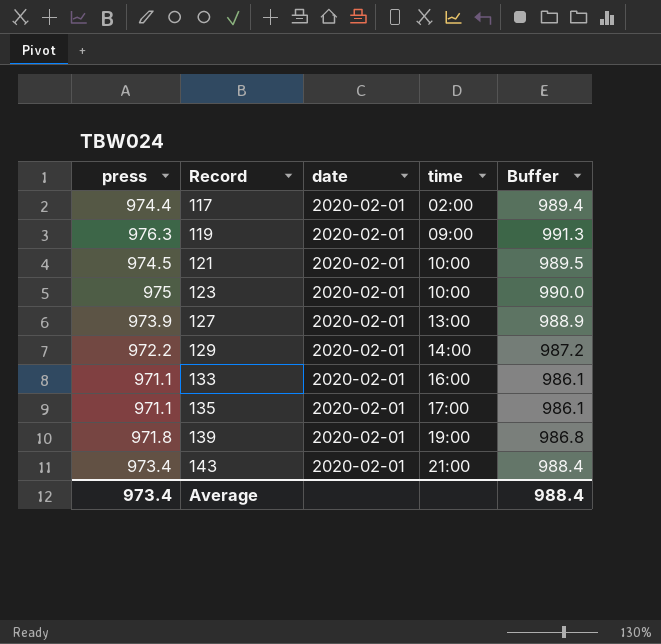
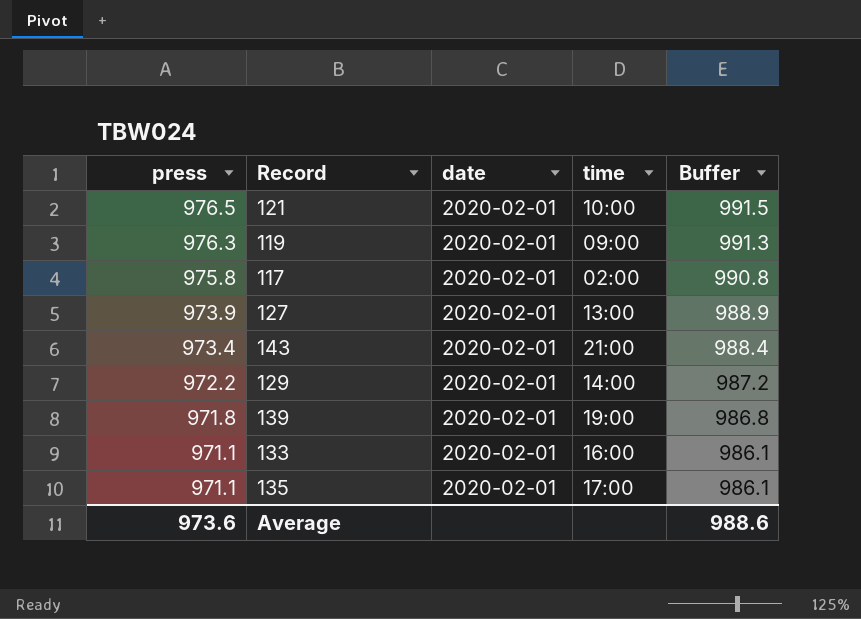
row order: Record ascending -> press descending
row 123: 975 | 2020-02-01 | 10:00 | 990.0 -> none
121 | press: 974.5 -> 976.5
121 | Buffer: 989.5 -> 991.5
117 | press: 974.4 -> 975.8
117 | Buffer: 989.4 -> 990.8
Average | press: 973.4 -> 973.6
Average | Buffer: 988.4 -> 988.6

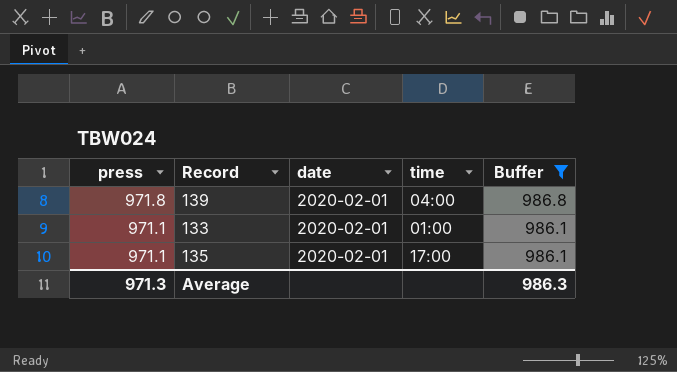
filter: none -> Buffer <= 986.8
139 | time: 19:00 -> 04:00
133 | time: 16:00 -> 01:00
Average | press: 973.6 -> 971.3
Average | Buffer: 988.6 -> 986.3

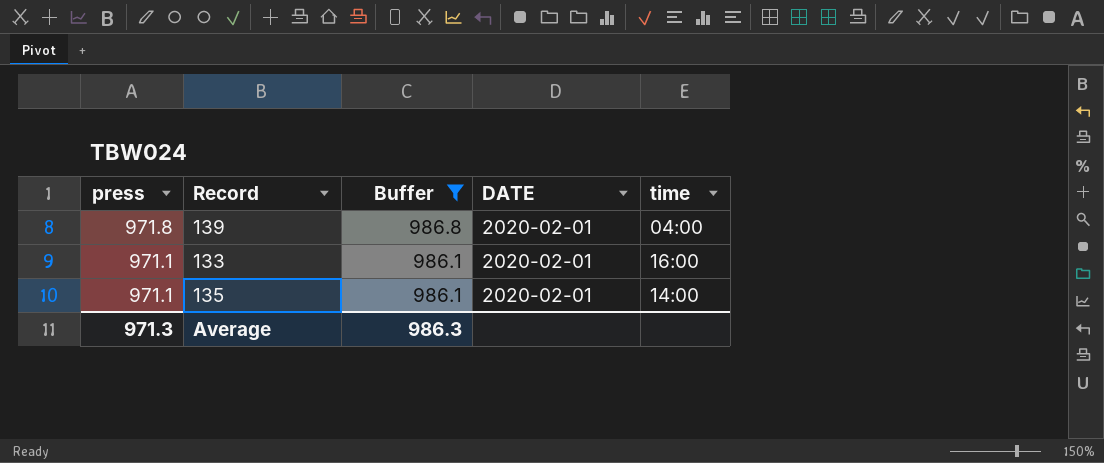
column Buffer | position: 5 -> 3
column name: date -> DATE
133 | time: 01:00 -> 16:00
135 | time: 17:00 -> 14:00

